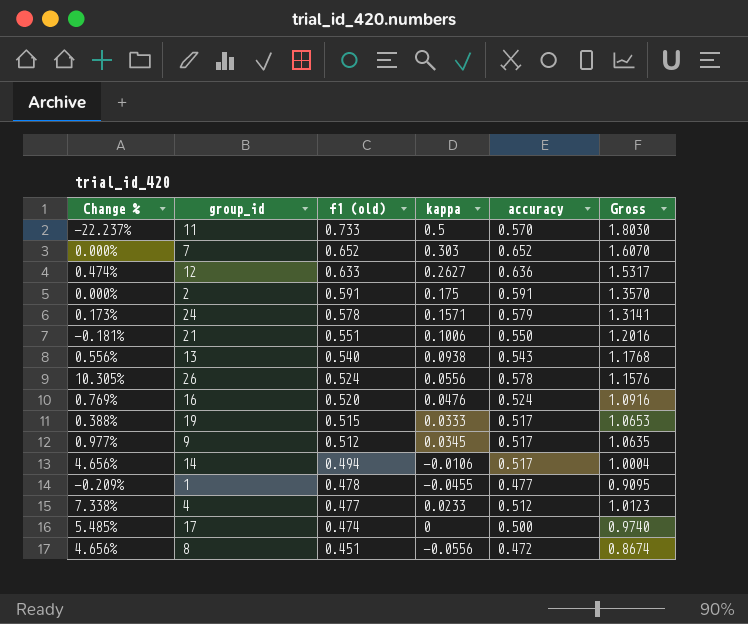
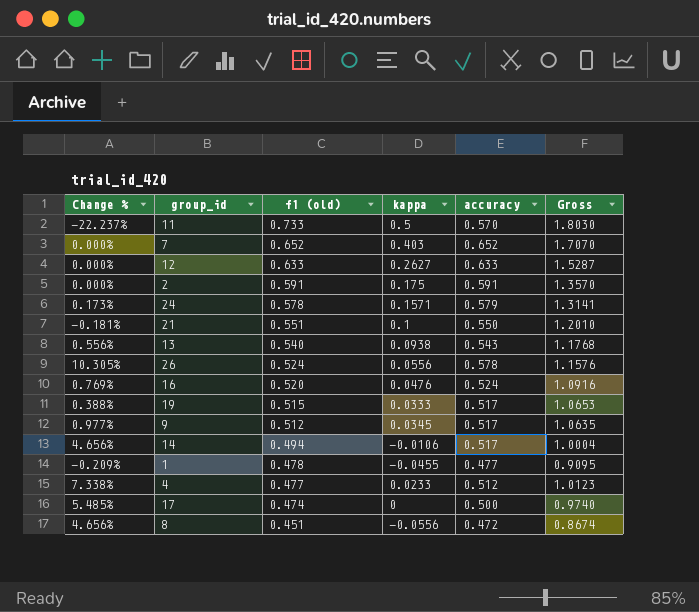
7 | kappa: 0.303 -> 0.403
7 | Gross: 1.6070 -> 1.7070
12 | Change %: 0.474% -> 0.000%
12 | accuracy: 0.636 -> 0.633
12 | Gross: 1.5317 -> 1.5287
21 | kappa: 0.1006 -> 0.1
21 | Gross: 1.2016 -> 1.2010

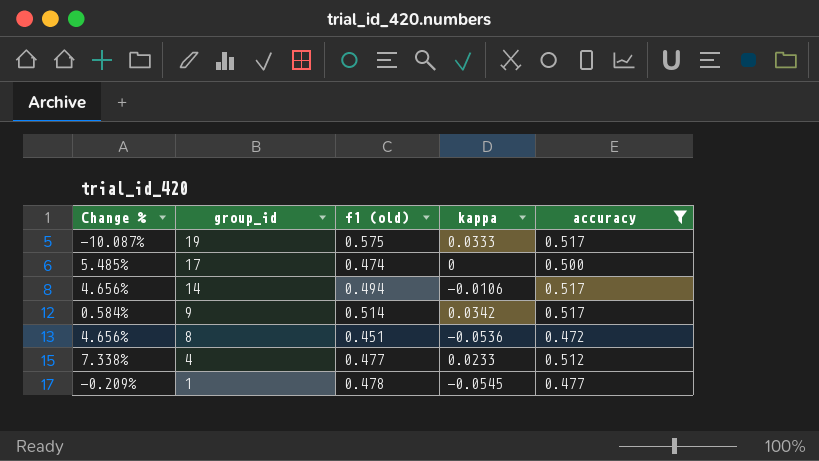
filter: none -> accuracy <= 0.517
row order: f1 (old) descending -> group_id descending
column Gross | formula: [f1 (old)] + [kappa] + [accuracy] -> none
19 | Change %: 0.388% -> -10.087%
19 | f1 (old): 0.515 -> 0.575
9 | Change %: 0.977% -> 0.584%
9 | f1 (old): 0.512 -> 0.514
9 | kappa: 0.0345 -> 0.0342
8 | kappa: -0.0556 -> -0.0536
1 | kappa: -0.0455 -> -0.0545

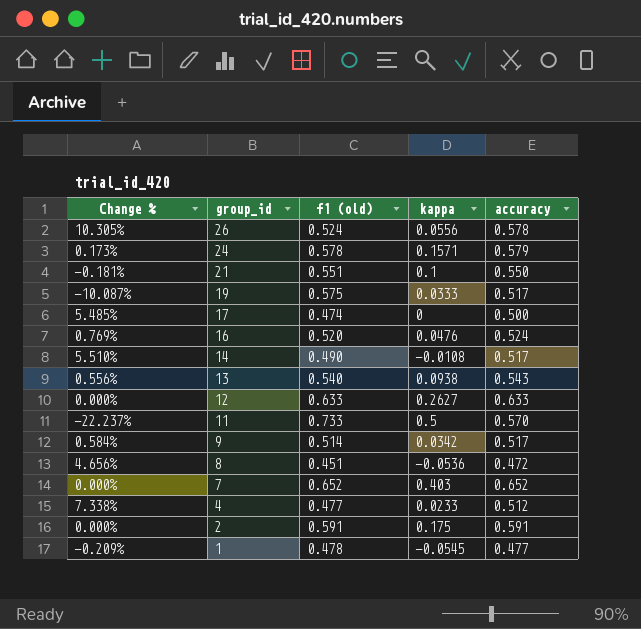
filter: accuracy <= 0.517 -> none
14 | Change %: 4.656% -> 5.510%
14 | f1 (old): 0.494 -> 0.490
14 | kappa: -0.0106 -> -0.0108

